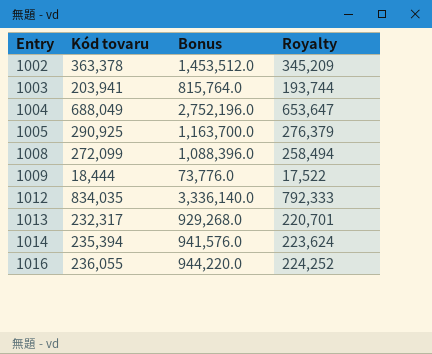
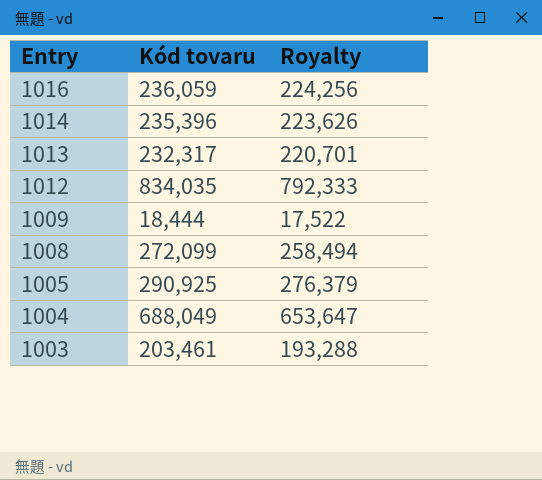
row order: Entry ascending -> Entry descending
column Bonus | formula: [Kód tovaru] * 4 -> none
row 1002: 363,378 | 1,453,512.0 | 345,209 -> none
1016 | Kód tovaru: 236,055 -> 236,059
1016 | Royalty: 224,252 -> 224,256
1014 | Kód tovaru: 235,394 -> 235,396
1014 | Royalty: 223,624 -> 223,626
1003 | Kód tovaru: 203,941 -> 203,461
1003 | Royalty: 193,744 -> 193,288

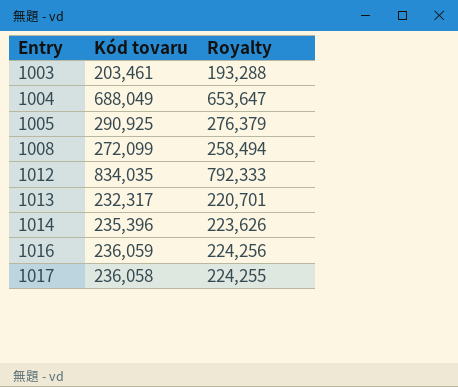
row order: Entry descending -> Entry ascending
row 1009: 18,444 | 17,522 -> none
row 1017: none -> 236,058 | 224,255

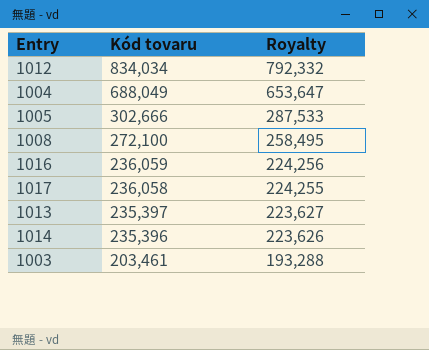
row order: Entry ascending -> Kód tovaru descending
1012 | Kód tovaru: 834,035 -> 834,034
1012 | Royalty: 792,333 -> 792,332
1005 | Kód tovaru: 290,925 -> 302,666
1005 | Royalty: 276,379 -> 287,533
1008 | Kód tovaru: 272,099 -> 272,100
1008 | Royalty: 258,494 -> 258,495
1013 | Kód tovaru: 232,317 -> 235,397
1013 | Royalty: 220,701 -> 223,627

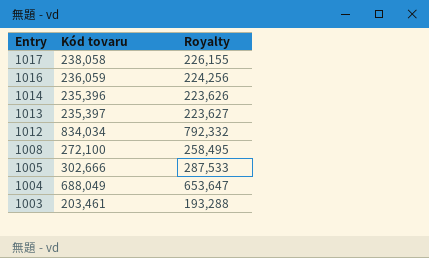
row order: Kód tovaru descending -> Entry descending
1017 | Kód tovaru: 236,058 -> 238,058
1017 | Royalty: 224,255 -> 226,155

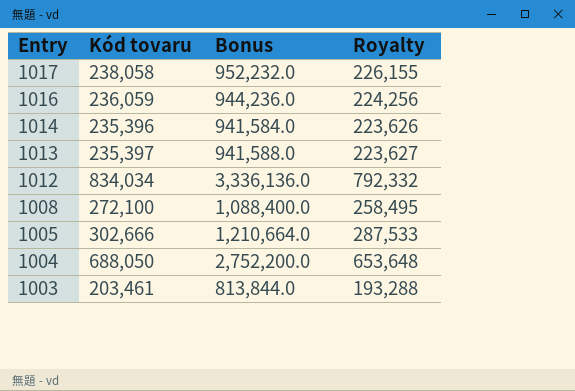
column Bonus | formula: none -> [Kód tovaru] * 4
1004 | Kód tovaru: 688,049 -> 688,050
1004 | Royalty: 653,647 -> 653,648

